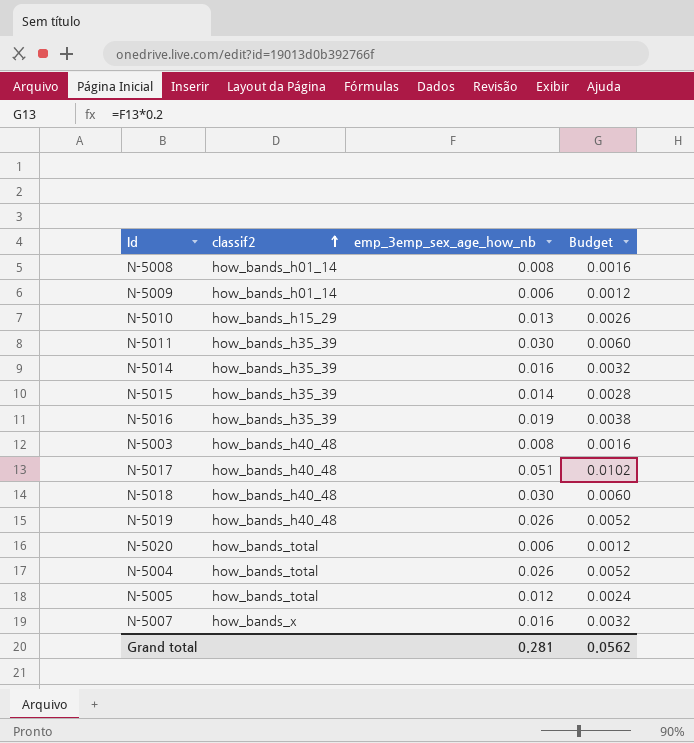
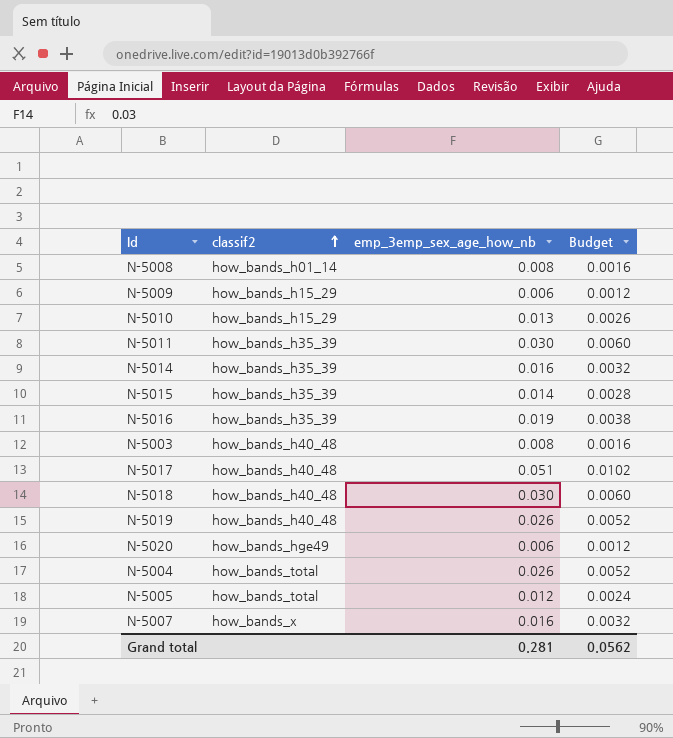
N-5009 | classif2: how_bands_h01_14 -> how_bands_h15_29
N-5020 | classif2: how_bands_total -> how_bands_hge49

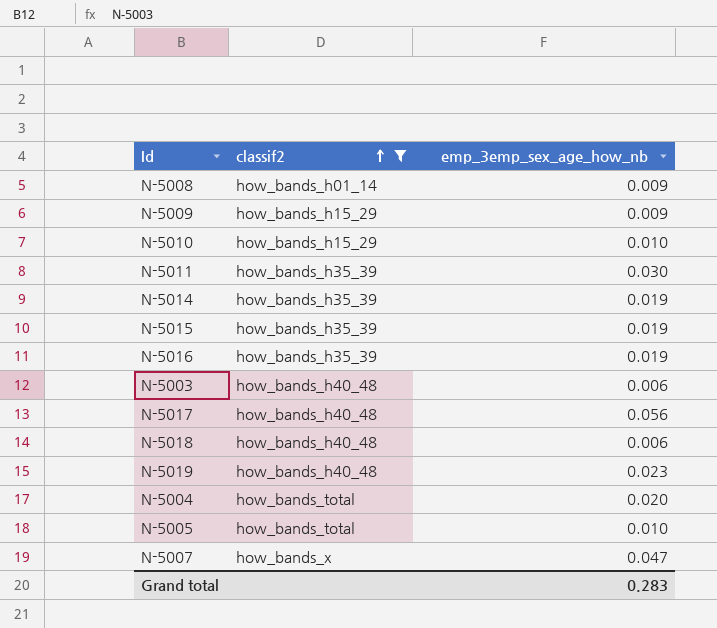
filter: none -> classif2 != how_bands_hge49
column Budget | formula: [emp_3emp_sex_age_how_nb] * 0.2 -> none
N-5008 | emp_3emp_sex_age_how_nb: 0.008 -> 0.009
N-5009 | emp_3emp_sex_age_how_nb: 0.006 -> 0.009
N-5010 | emp_3emp_sex_age_how_nb: 0.013 -> 0.010
N-5014 | emp_3emp_sex_age_how_nb: 0.016 -> 0.019
N-5015 | emp_3emp_sex_age_how_nb: 0.014 -> 0.019
N-5003 | emp_3emp_sex_age_how_nb: 0.008 -> 0.006
N-5017 | emp_3emp_sex_age_how_nb: 0.051 -> 0.056
N-5018 | emp_3emp_sex_age_how_nb: 0.030 -> 0.006
N-5019 | emp_3emp_sex_age_how_nb: 0.026 -> 0.023
N-5004 | emp_3emp_sex_age_how_nb: 0.026 -> 0.020
N-5005 | emp_3emp_sex_age_how_nb: 0.012 -> 0.010
N-5007 | emp_3emp_sex_age_how_nb: 0.016 -> 0.047
Grand total | emp_3emp_sex_age_how_nb: 0.281 -> 0.283

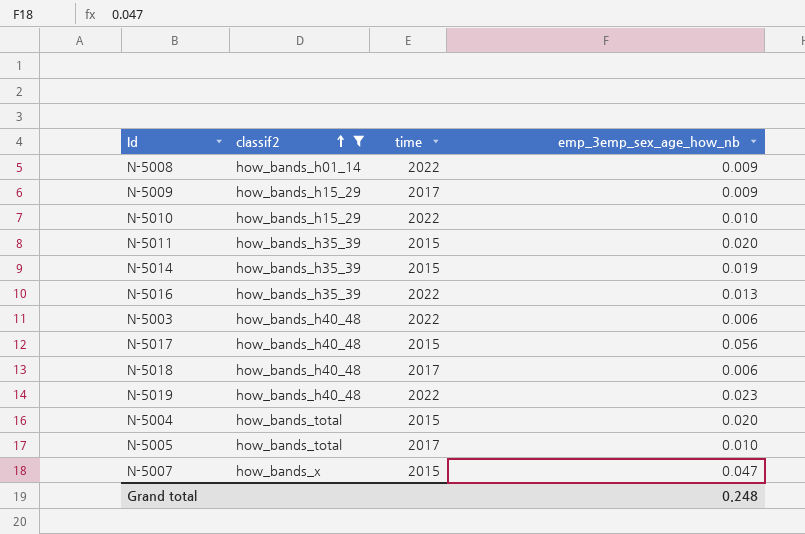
column time | position: none -> 3
row N-5015: how_bands_h35_39 | 0.019 -> none
N-5011 | emp_3emp_sex_age_how_nb: 0.030 -> 0.020
N-5016 | emp_3emp_sex_age_how_nb: 0.019 -> 0.013
Grand total | emp_3emp_sex_age_how_nb: 0.283 -> 0.248

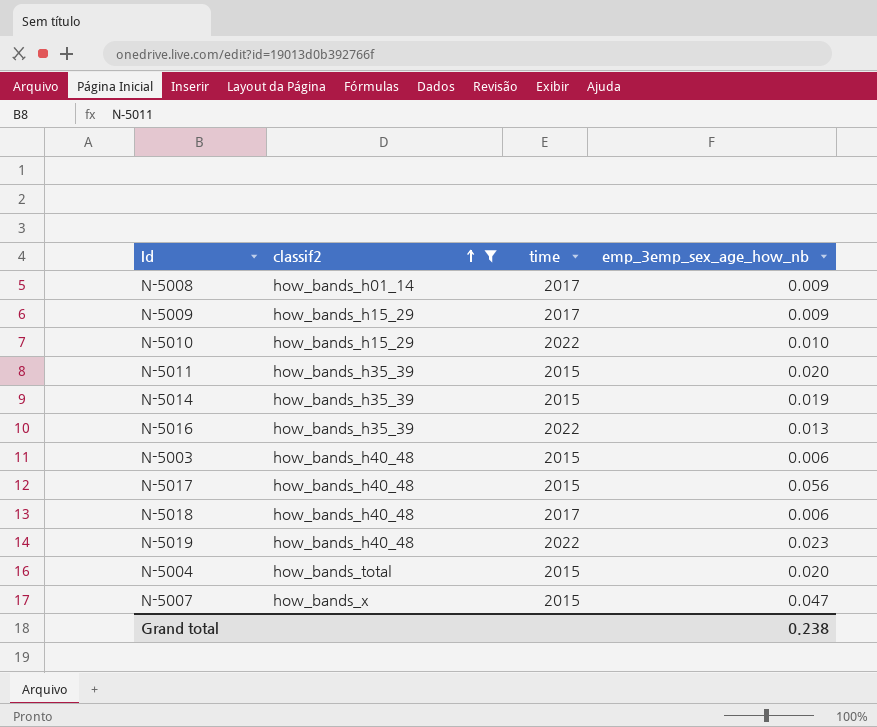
row N-5005: how_bands_total | 2017 | 0.010 -> none
N-5008 | time: 2022 -> 2017
N-5003 | time: 2022 -> 2015
Grand total | emp_3emp_sex_age_how_nb: 0.248 -> 0.238

